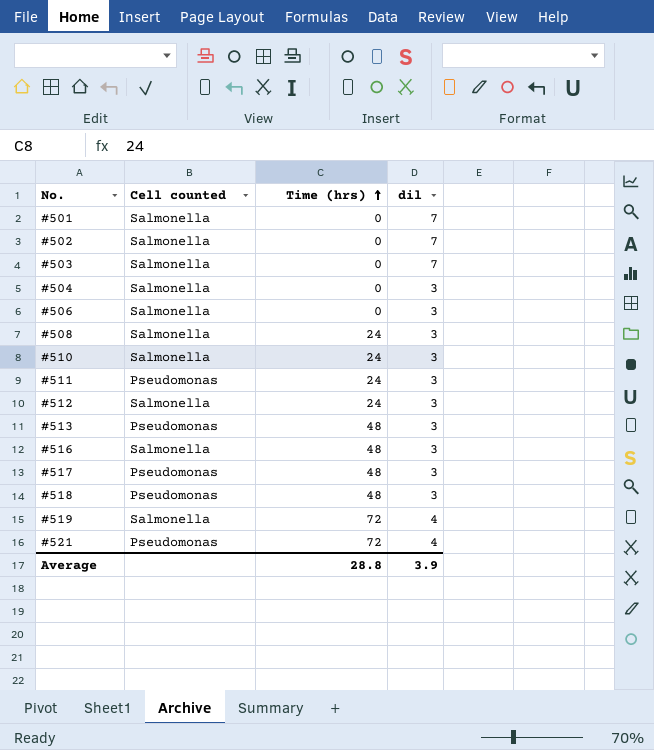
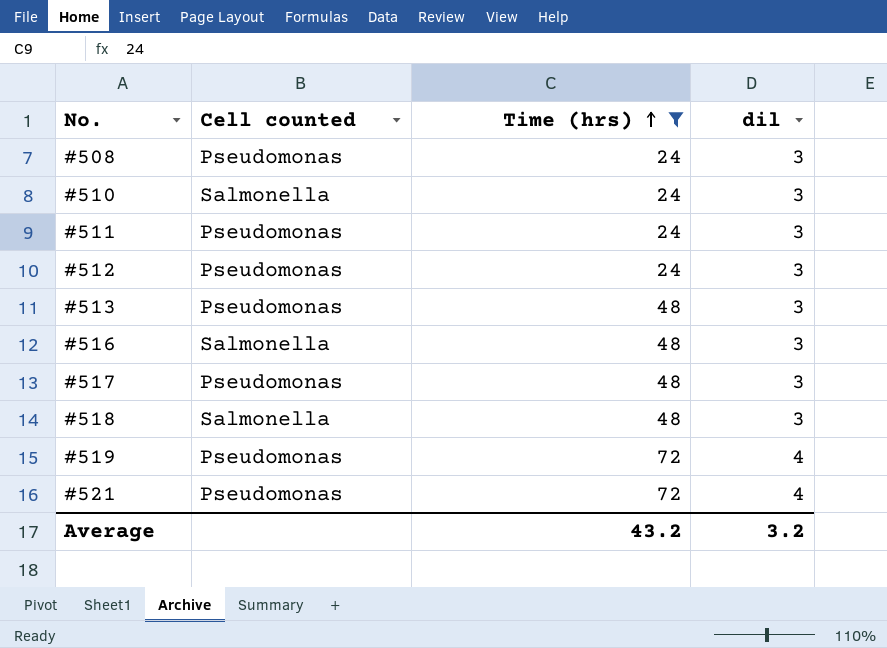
filter: none -> Time (hrs) != 0
#508 | Cell counted: Salmonella -> Pseudomonas
#512 | Cell counted: Salmonella -> Pseudomonas
#518 | Cell counted: Pseudomonas -> Salmonella
#519 | Cell counted: Salmonella -> Pseudomonas
Average | Time (hrs): 28.8 -> 43.2
Average | dil: 3.9 -> 3.2

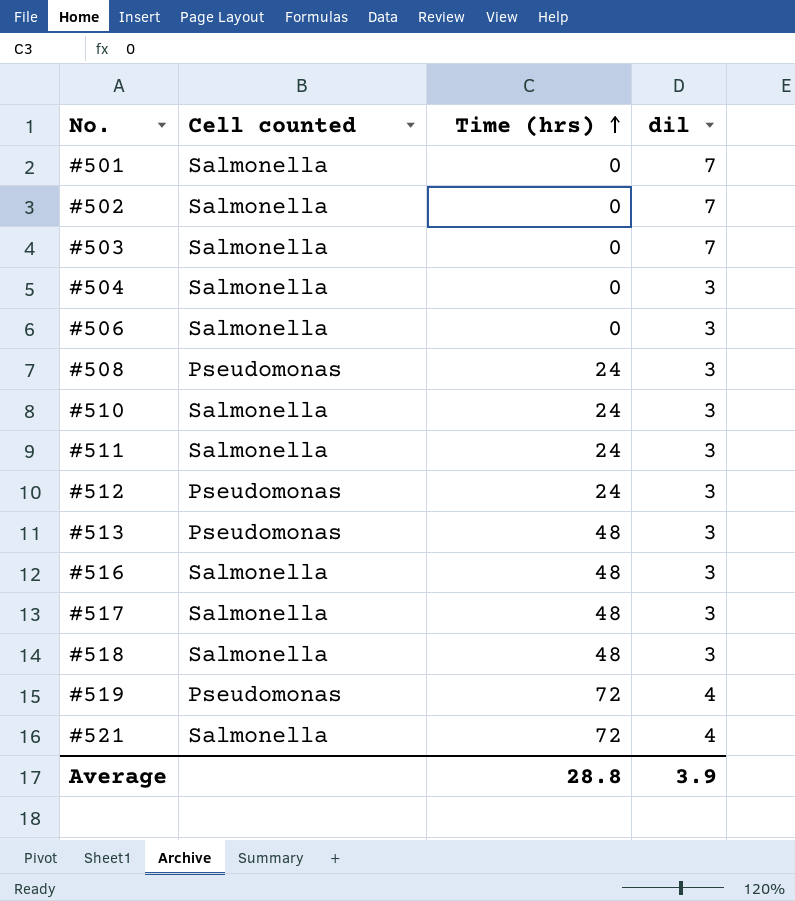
filter: Time (hrs) != 0 -> none
#511 | Cell counted: Pseudomonas -> Salmonella
#517 | Cell counted: Pseudomonas -> Salmonella
#521 | Cell counted: Pseudomonas -> Salmonella
Average | Time (hrs): 43.2 -> 28.8
Average | dil: 3.2 -> 3.9

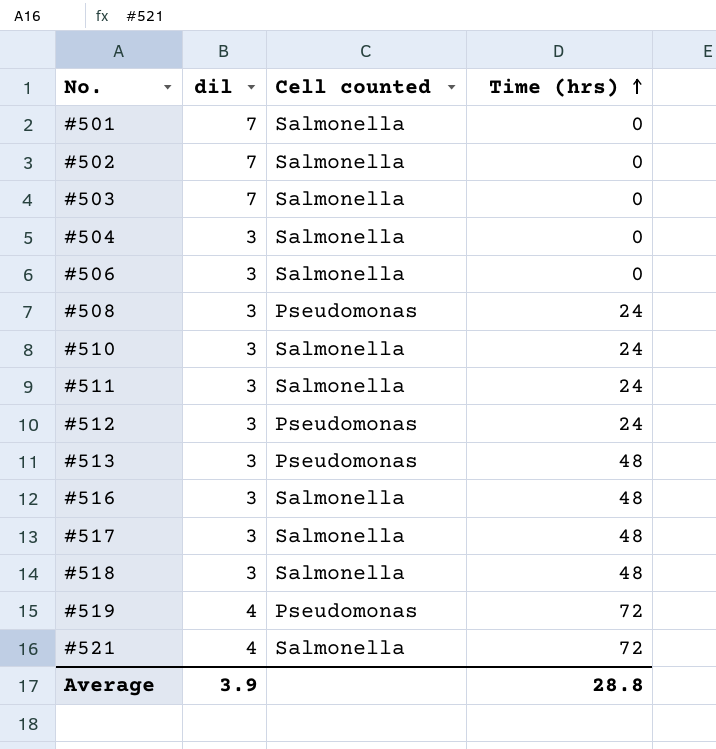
column dil | position: 4 -> 2

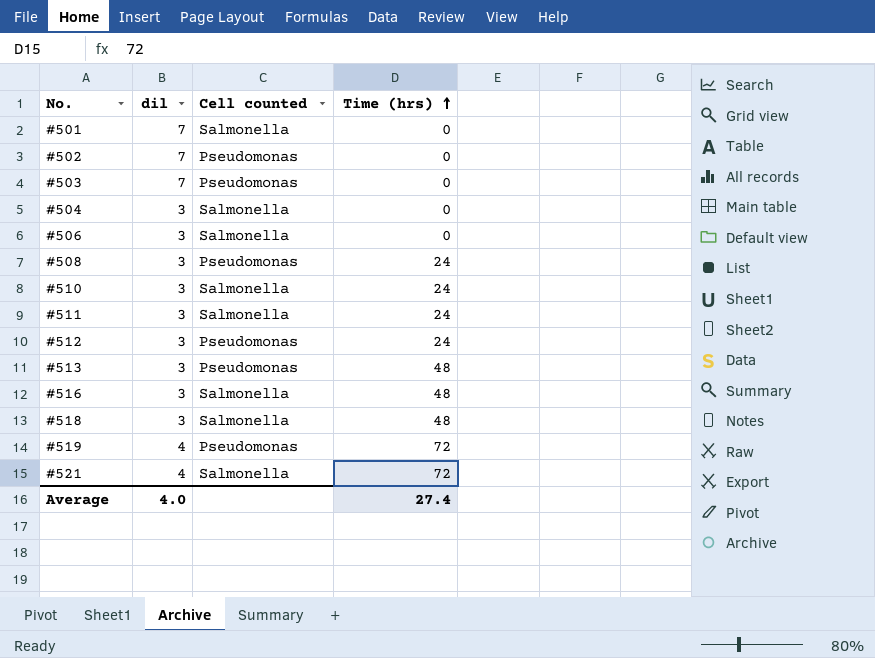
row #517: 3 | Salmonella | 48 -> none
#502 | Cell counted: Salmonella -> Pseudomonas
#503 | Cell counted: Salmonella -> Pseudomonas
Average | dil: 3.9 -> 4.0
Average | Time (hrs): 28.8 -> 27.4

